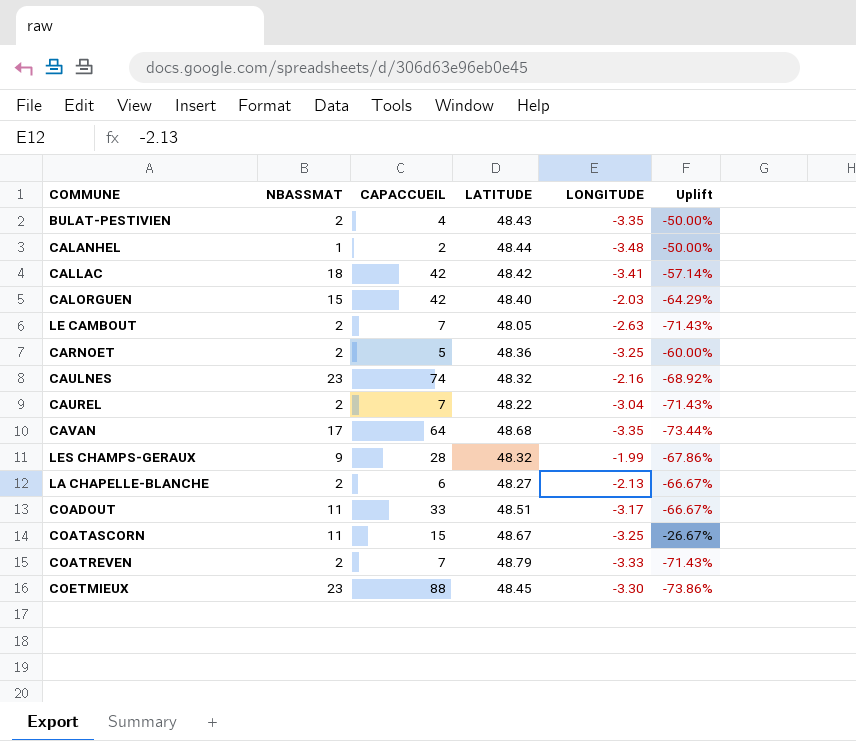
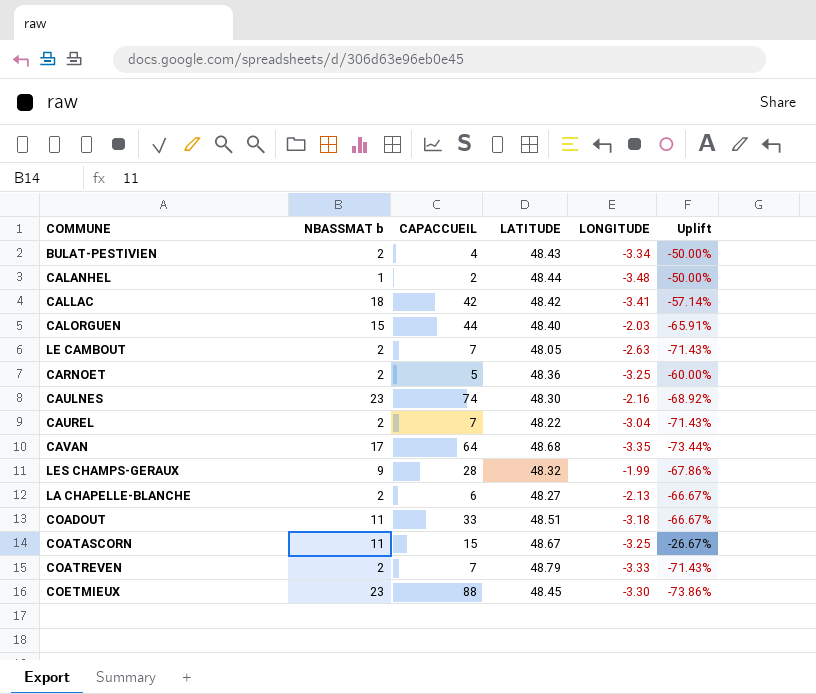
column name: NBASSMAT -> NBASSMAT b
BULAT-PESTIVIEN | LONGITUDE: -3.35 -> -3.34
CALORGUEN | CAPACCUEIL: 42 -> 44
CALORGUEN | Uplift: -64.29% -> -65.91%
CAULNES | LATITUDE: 48.32 -> 48.30
COADOUT | LONGITUDE: -3.17 -> -3.18

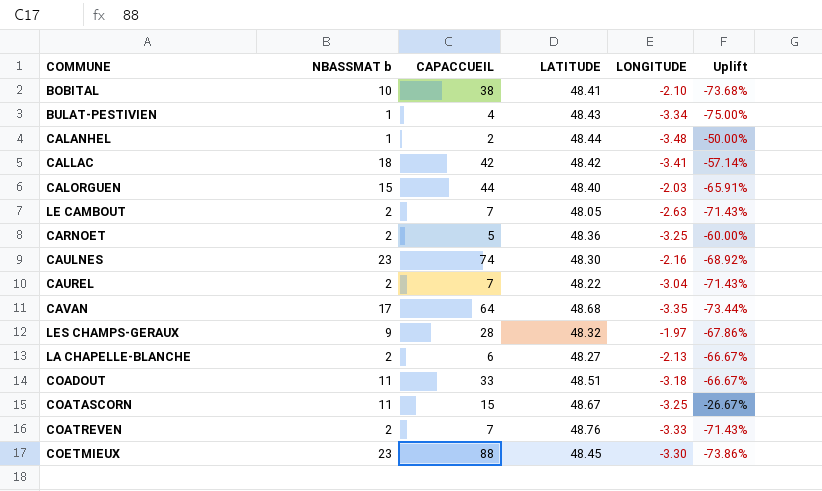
row BOBITAL: none -> 10 | 38 | 48.41 | -2.10 | -73.68%
BULAT-PESTIVIEN | NBASSMAT b: 2 -> 1
BULAT-PESTIVIEN | Uplift: -50.00% -> -75.00%
LES CHAMPS-GERAUX | LONGITUDE: -1.99 -> -1.97
COATREVEN | LATITUDE: 48.79 -> 48.76

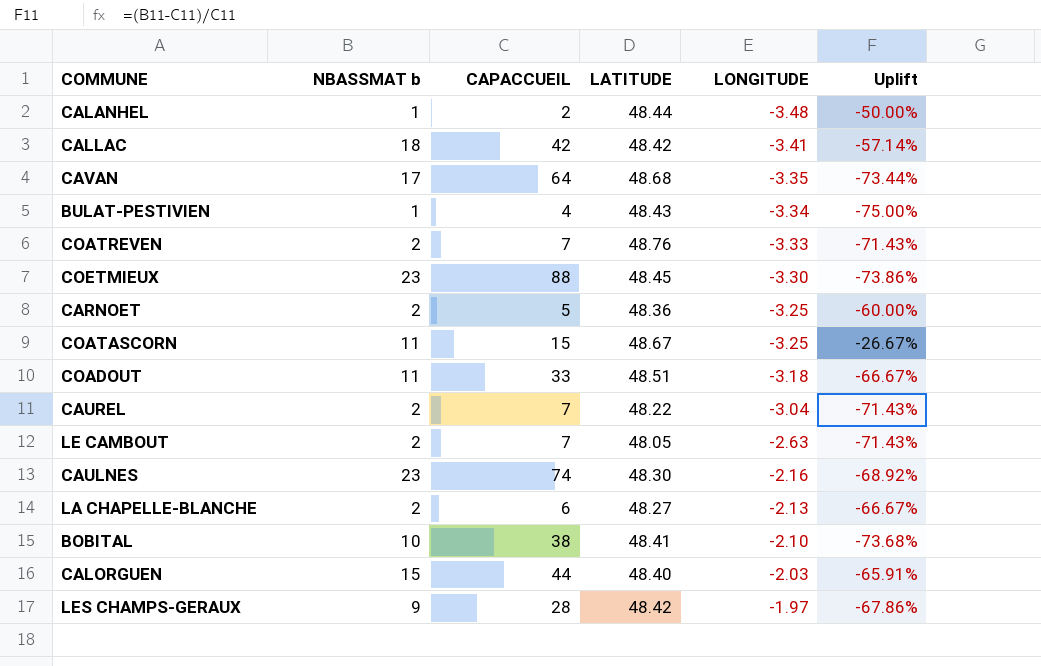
row order: none -> LONGITUDE ascending
LES CHAMPS-GERAUX | LATITUDE: 48.32 -> 48.42

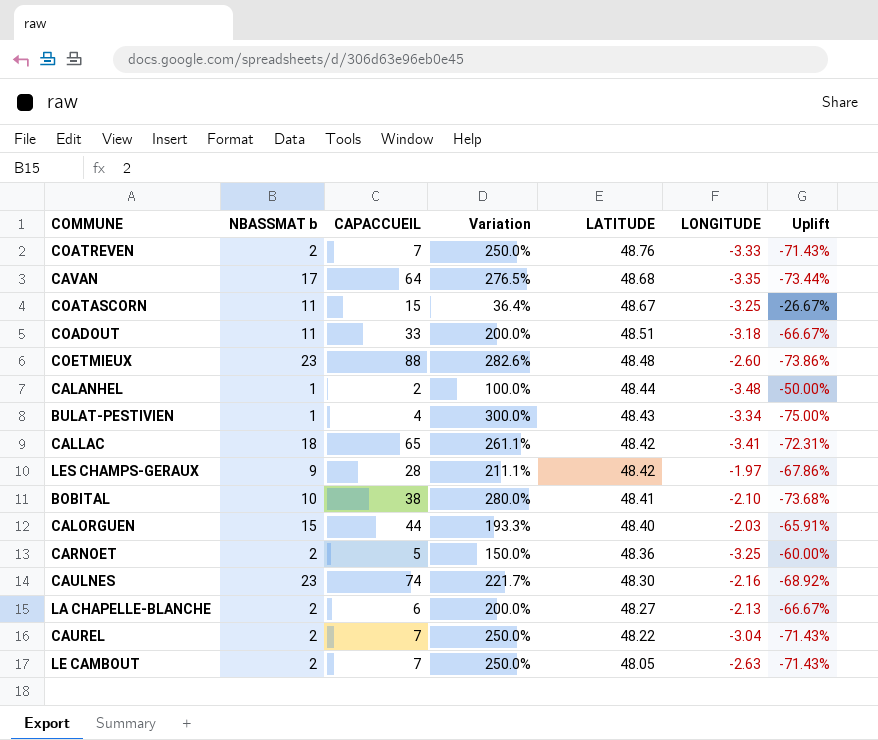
row order: LONGITUDE ascending -> LATITUDE descending
column Variation | formula: none -> ([CAPACCUEIL] - [NBASSMAT b]) / [NBASSMAT b]
COETMIEUX | LATITUDE: 48.45 -> 48.48
COETMIEUX | LONGITUDE: -3.30 -> -2.60
CALLAC | CAPACCUEIL: 42 -> 65
CALLAC | Uplift: -57.14% -> -72.31%

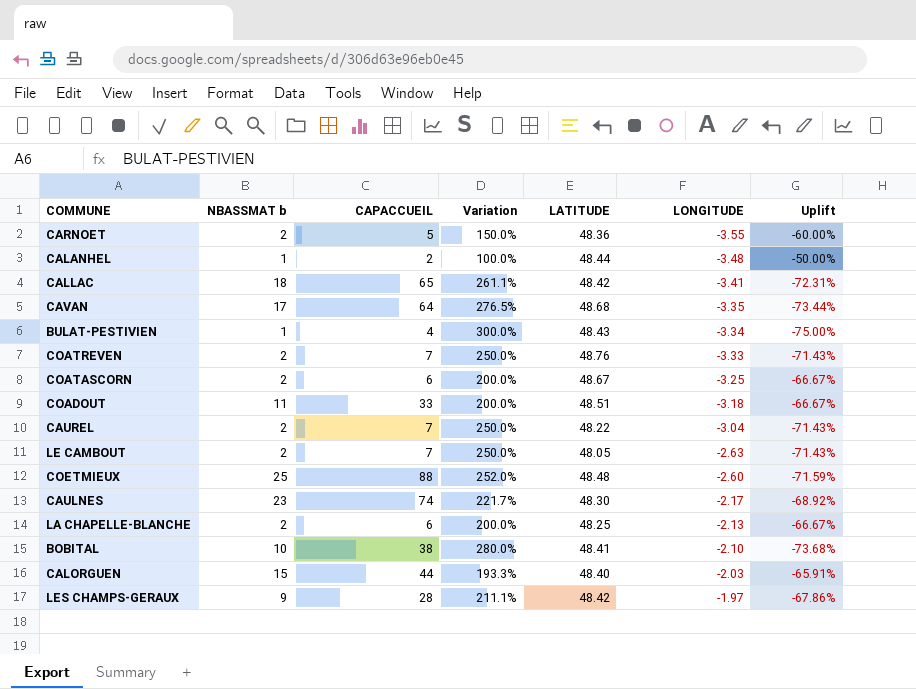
row order: LATITUDE descending -> LONGITUDE ascending
CARNOET | LONGITUDE: -3.25 -> -3.55
COATASCORN | NBASSMAT b: 11 -> 2
COATASCORN | CAPACCUEIL: 15 -> 6
COATASCORN | Variation: 36.4% -> 200.0%
COATASCORN | Uplift: -26.67% -> -66.67%
COETMIEUX | NBASSMAT b: 23 -> 25
COETMIEUX | Variation: 282.6% -> 252.0%
COETMIEUX | Uplift: -73.86% -> -71.59%
CAULNES | LONGITUDE: -2.16 -> -2.17
LA CHAPELLE-BLANCHE | LATITUDE: 48.27 -> 48.25

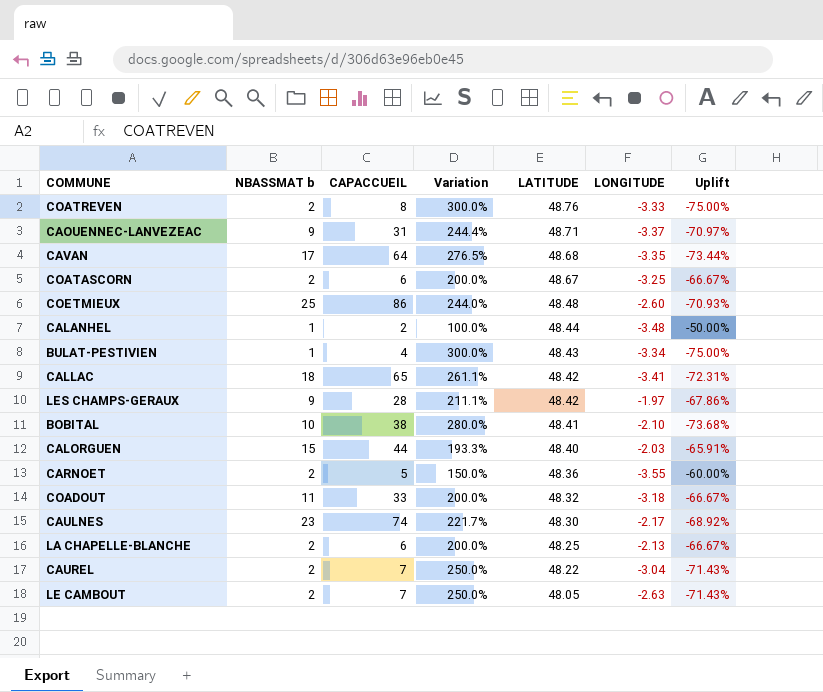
row order: LONGITUDE ascending -> LATITUDE descending
COATREVEN | CAPACCUEIL: 7 -> 8
COATREVEN | Variation: 250.0% -> 300.0%
COATREVEN | Uplift: -71.43% -> -75.00%
row CAOUENNEC-LANVEZEAC: none -> 9 | 31 | 244.4% | 48.71 | -3.37 | -70.97%
COETMIEUX | CAPACCUEIL: 88 -> 86
COETMIEUX | Variation: 252.0% -> 244.0%
COETMIEUX | Uplift: -71.59% -> -70.93%
COADOUT | LATITUDE: 48.51 -> 48.32

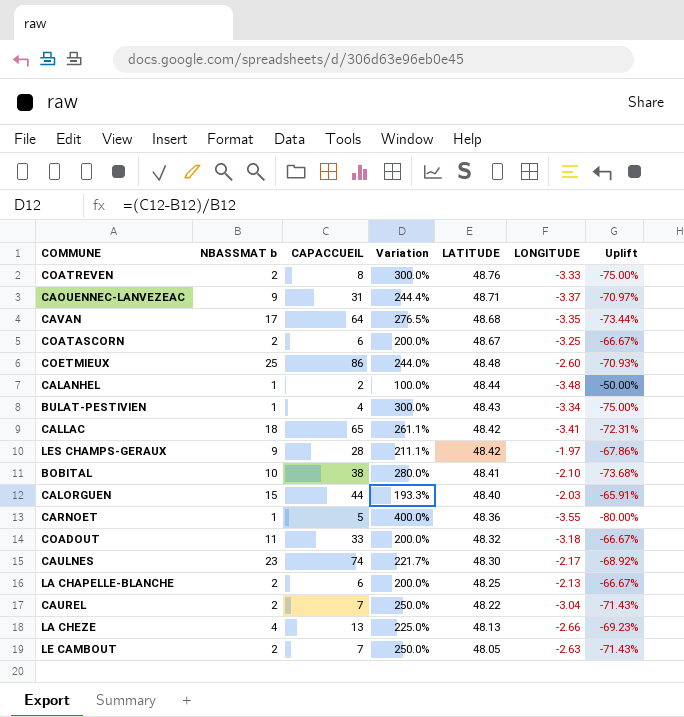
CARNOET | NBASSMAT b: 2 -> 1
CARNOET | Variation: 150.0% -> 400.0%
CARNOET | Uplift: -60.00% -> -80.00%
row LA CHEZE: none -> 4 | 13 | 225.0% | 48.13 | -2.66 | -69.23%

